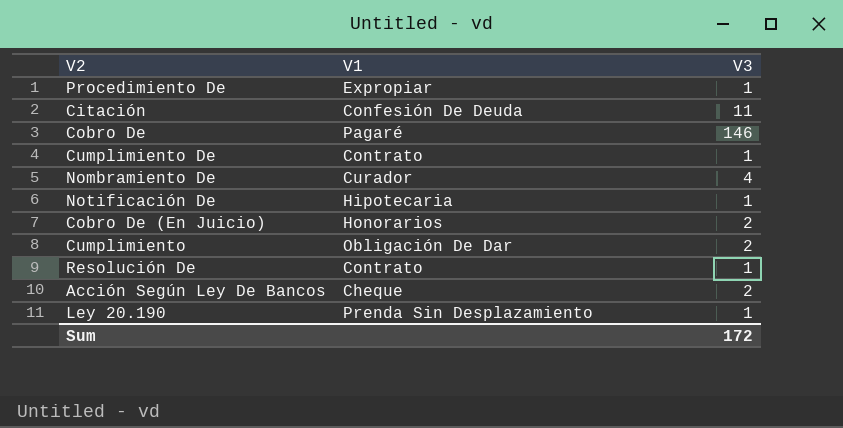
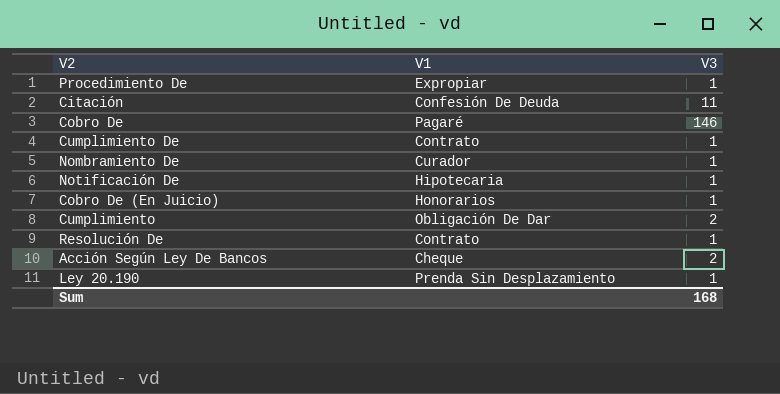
Nombramiento De | V3: 4 -> 1
Cobro De (En Juicio) | V3: 2 -> 1
Sum | V3: 172 -> 168

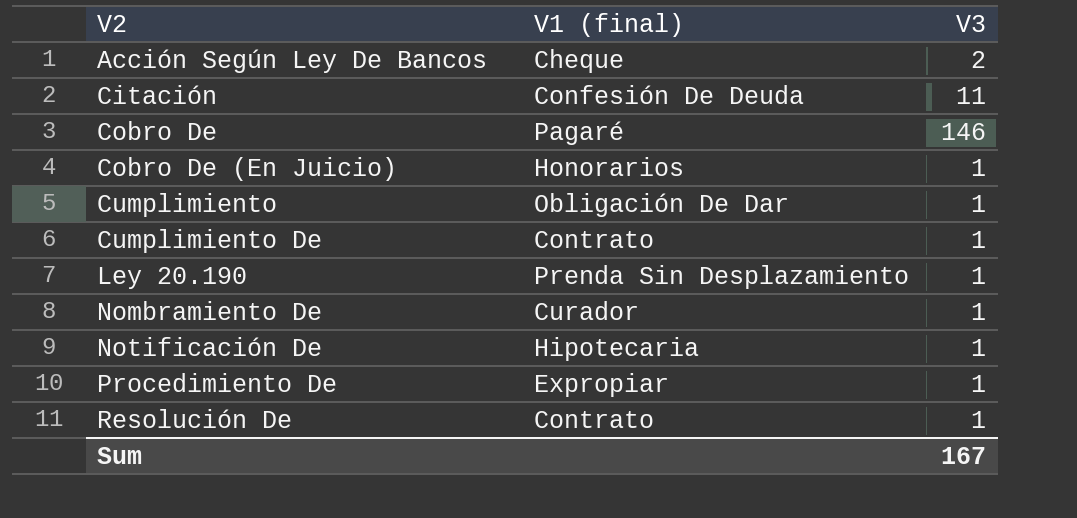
row order: none -> V2 ascending
column name: V1 -> V1 (final)
Cumplimiento | V3: 2 -> 1
Sum | V3: 168 -> 167

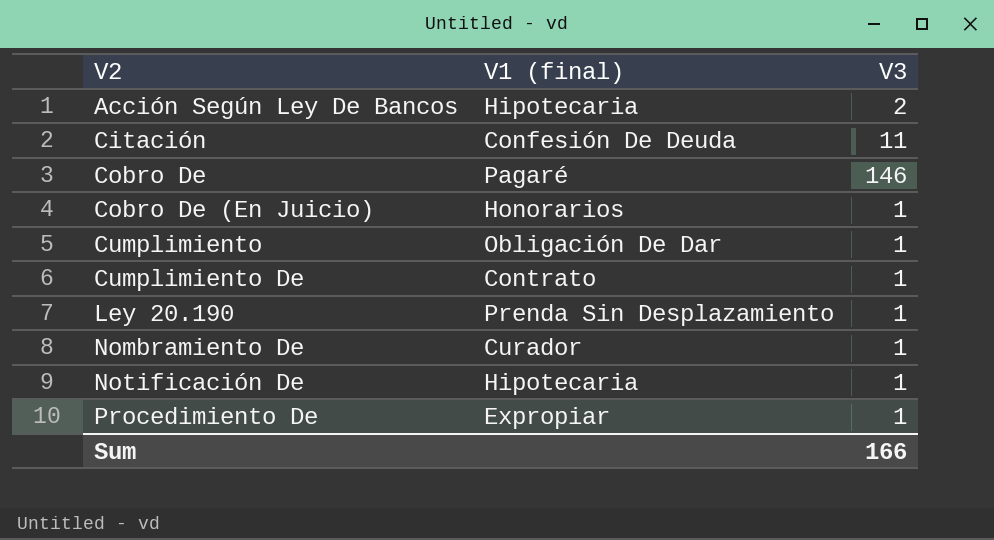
row Resolución De: Contrato | 1 -> none
Acción Según Ley De Bancos | V1 (final): Cheque -> Hipotecaria
Sum | V3: 167 -> 166

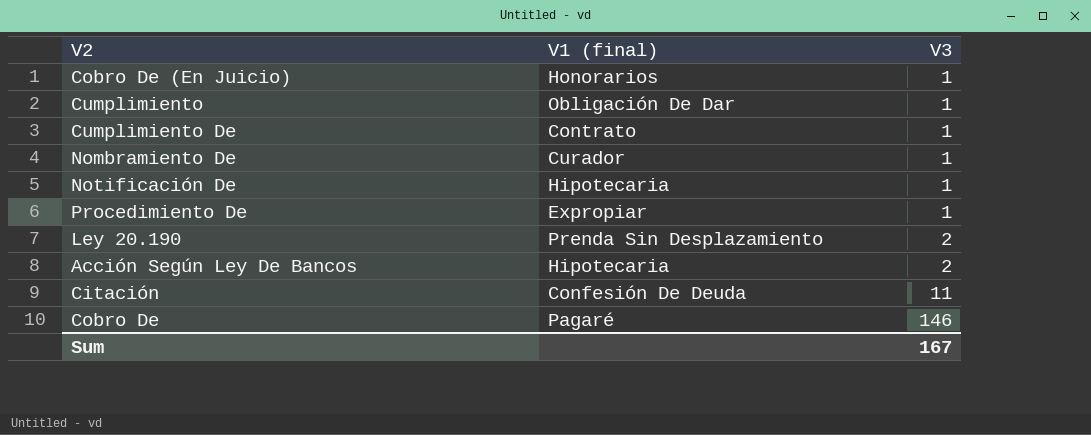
row order: V2 ascending -> V3 ascending
Ley 20.190 | V3: 1 -> 2
Sum | V3: 166 -> 167

